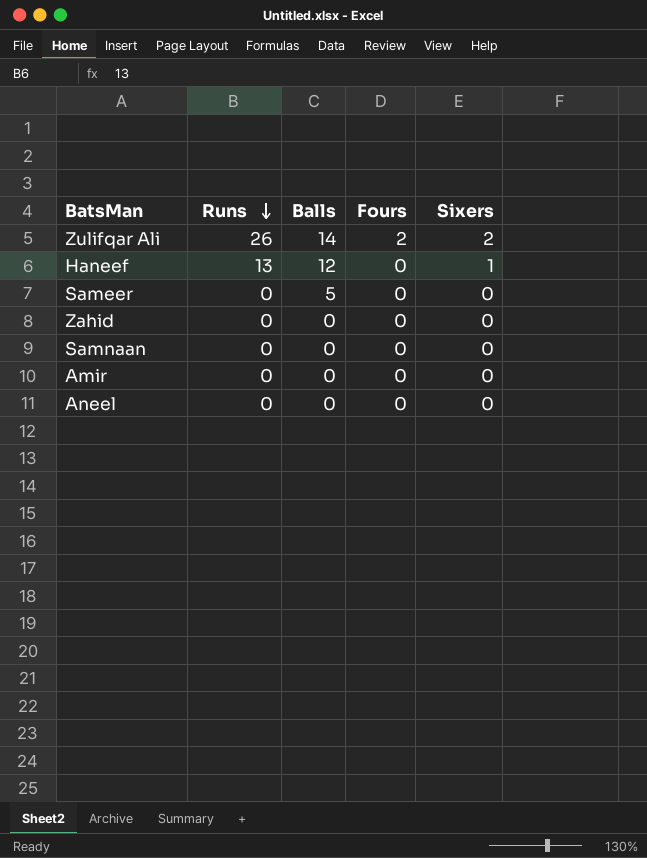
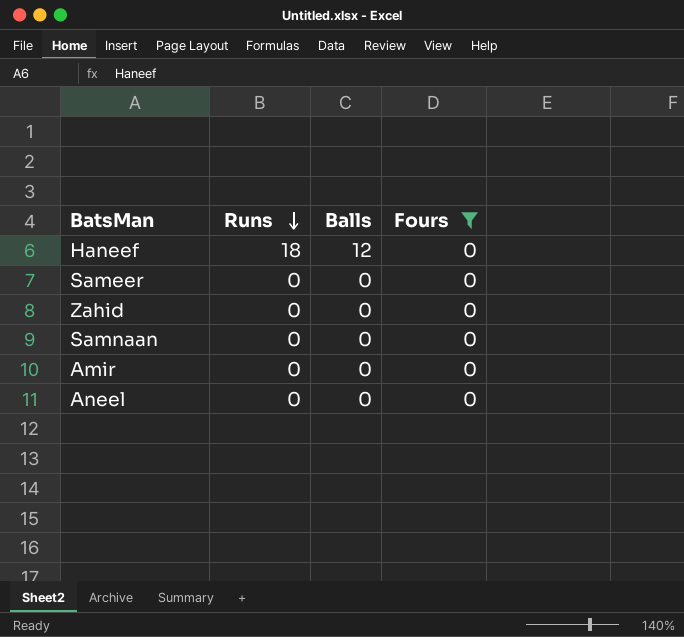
filter: none -> Fours = 0
column Sixers | position: 5 -> none
Haneef | Runs: 13 -> 18
Sameer | Balls: 5 -> 0

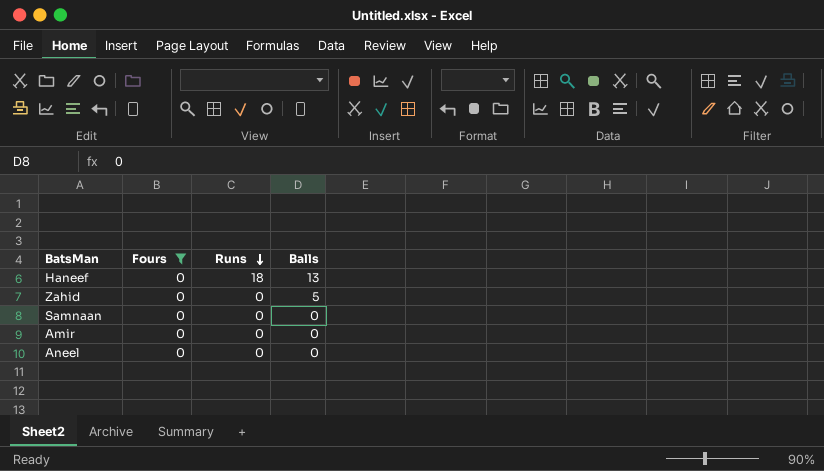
column Fours | position: 4 -> 2
row Sameer: 0 | 0 | 0 -> none
Haneef | Balls: 12 -> 13
Zahid | Balls: 0 -> 5

